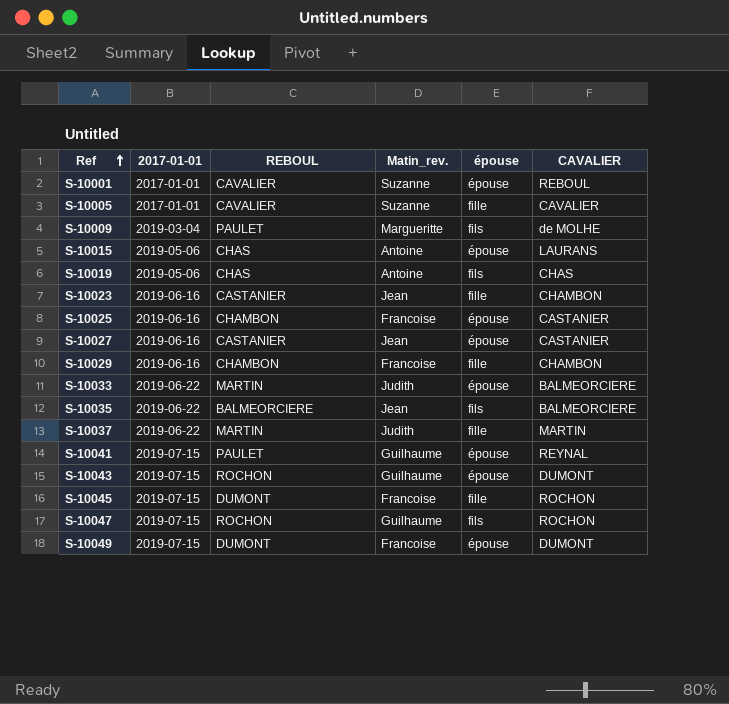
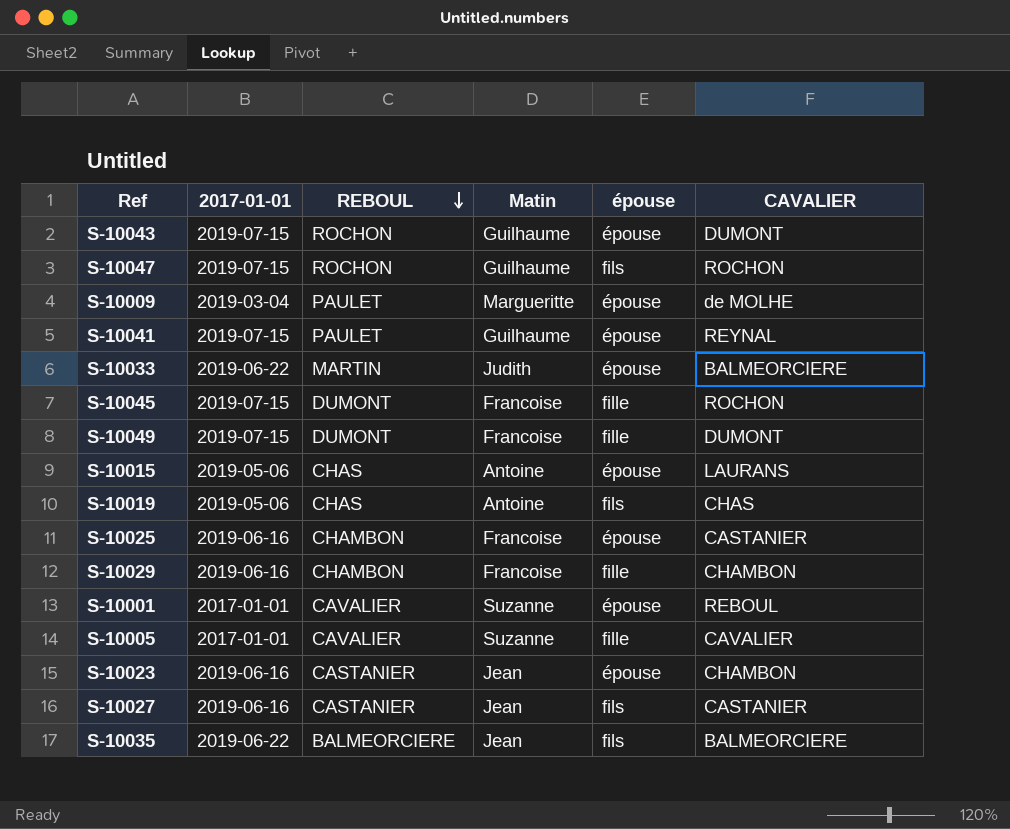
row order: Ref ascending -> REBOUL descending
column name: Matin_rev. -> Matin
row S-10037: 2019-06-22 | MARTIN | Judith | fille | MARTIN -> none
S-10009 | épouse: fils -> épouse
S-10049 | épouse: épouse -> fille
S-10023 | épouse: fille -> épouse
S-10027 | épouse: épouse -> fils

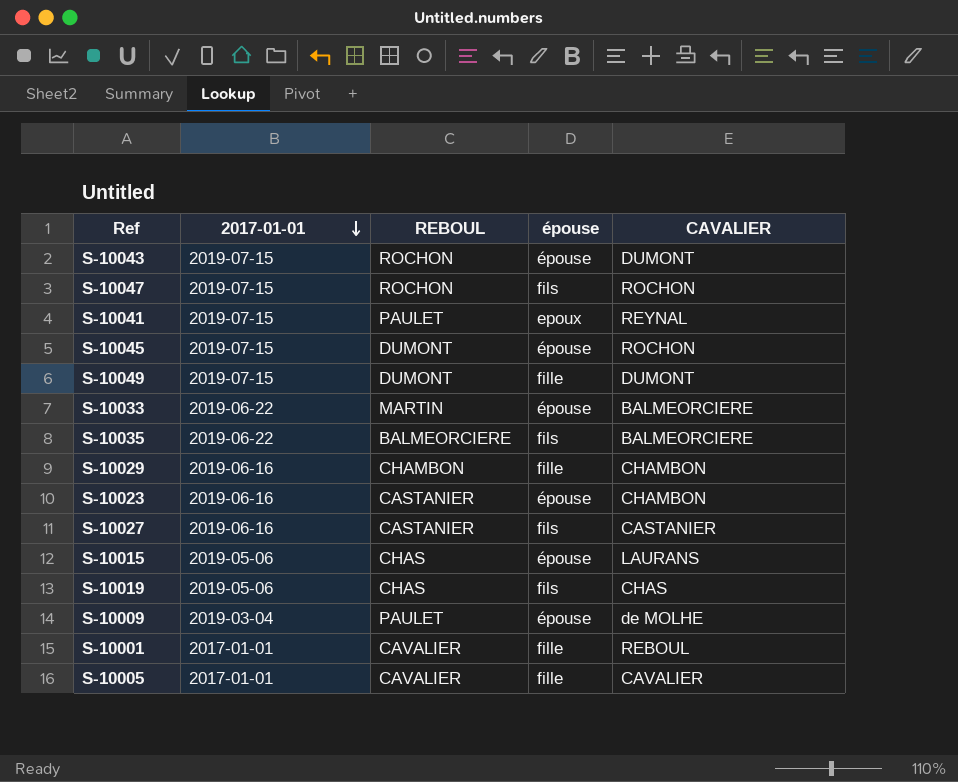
row order: REBOUL descending -> 2017-01-01 descending
column Matin | position: 4 -> none
row S-10025: 2019-06-16 | CHAMBON | Francoise | épouse | CASTANIER -> none
S-10041 | épouse: épouse -> epoux
S-10045 | épouse: fille -> épouse
S-10001 | épouse: épouse -> fille

